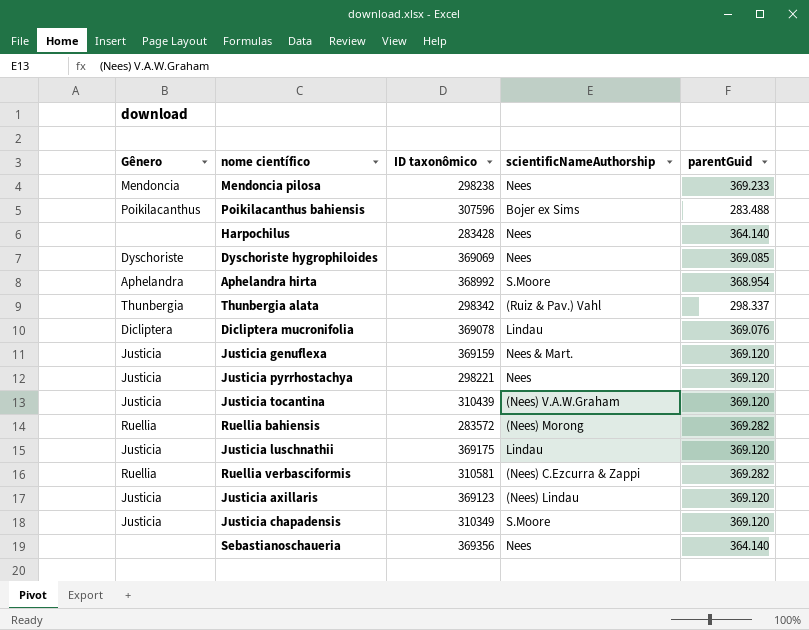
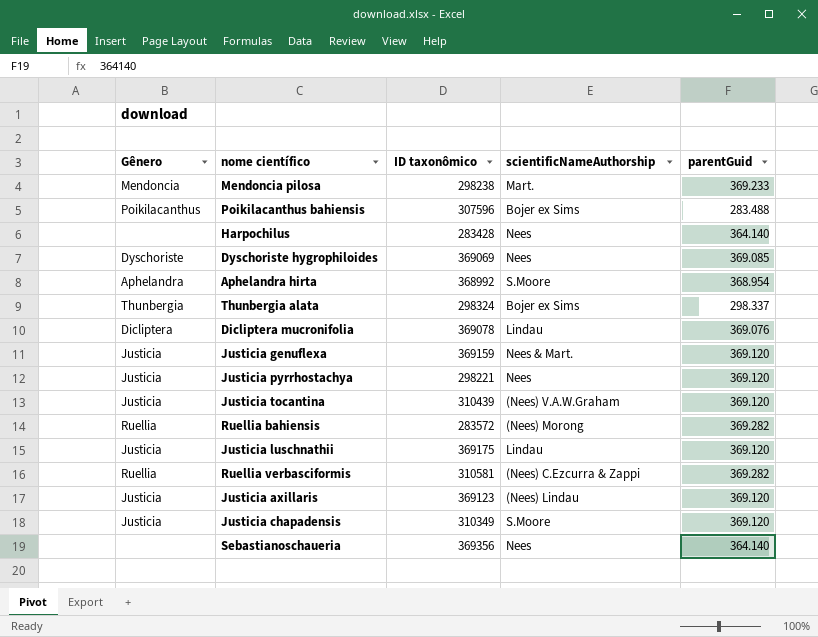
Mendoncia pilosa | scientificNameAuthorship: Nees -> Mart.
Thunbergia alata | ID taxonômico: 298342 -> 298324
Thunbergia alata | scientificNameAuthorship: (Ruiz & Pav.) Vahl -> Bojer ex Sims

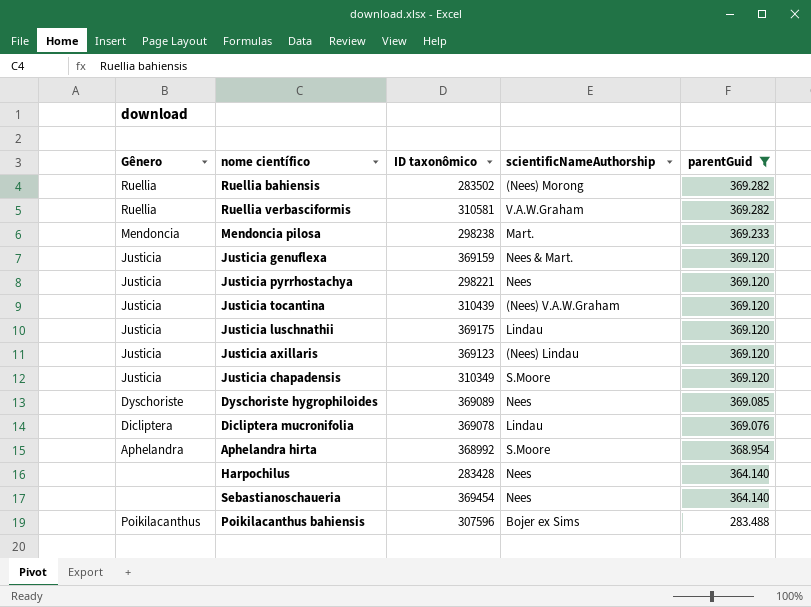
filter: none -> parentGuid != 298.337
row order: none -> parentGuid descending
Ruellia bahiensis | ID taxonômico: 283572 -> 283502
Ruellia verbasciformis | scientificNameAuthorship: (Nees) C.Ezcurra & Zappi -> V.A.W.Graham
Dyschoriste hygrophiloides | ID taxonômico: 369069 -> 369089
Sebastianoschaueria | ID taxonômico: 369356 -> 369454

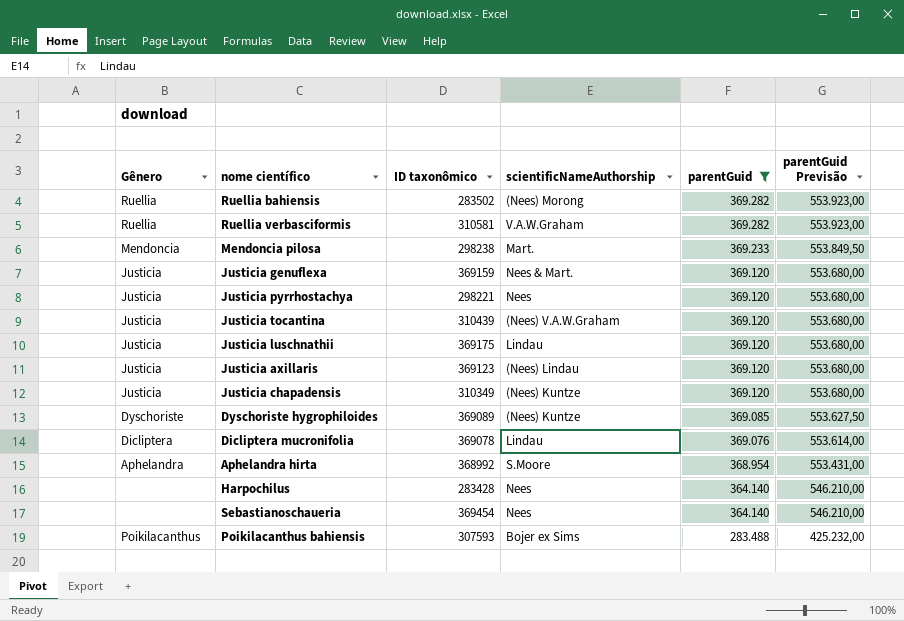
column parentGuid Previsão | formula: none -> [parentGuid] * 1,5
Justicia chapadensis | scientificNameAuthorship: S.Moore -> (Nees) Kuntze
Dyschoriste hygrophiloides | scientificNameAuthorship: Nees -> (Nees) Kuntze
Poikilacanthus bahiensis | ID taxonômico: 307596 -> 307593

